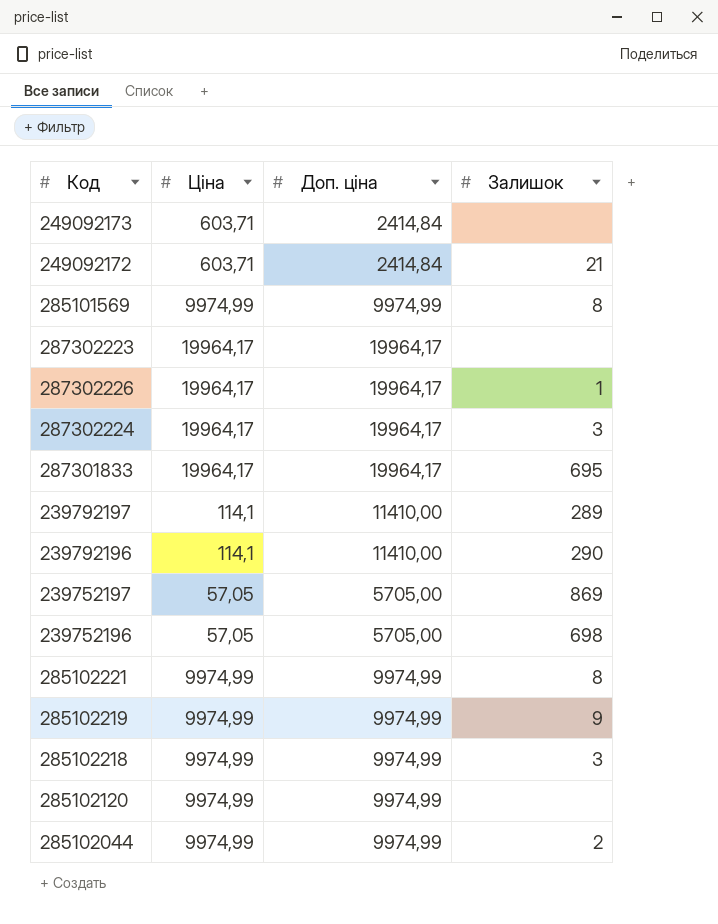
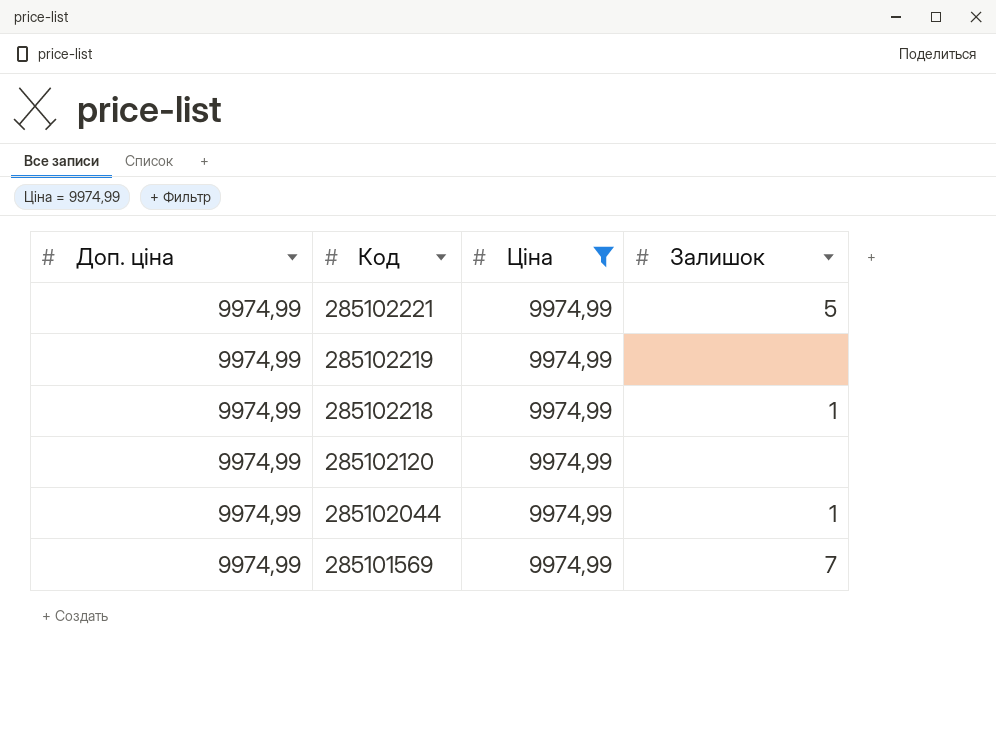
filter: none -> Ціна = 9974,99
row order: none -> Код descending
column Доп. ціна | position: 3 -> 1
285102221 | Залишок: 8 -> 5
285102219 | Залишок: 9 -> none
285102218 | Залишок: 3 -> 1
285102044 | Залишок: 2 -> 1
285101569 | Залишок: 8 -> 7

